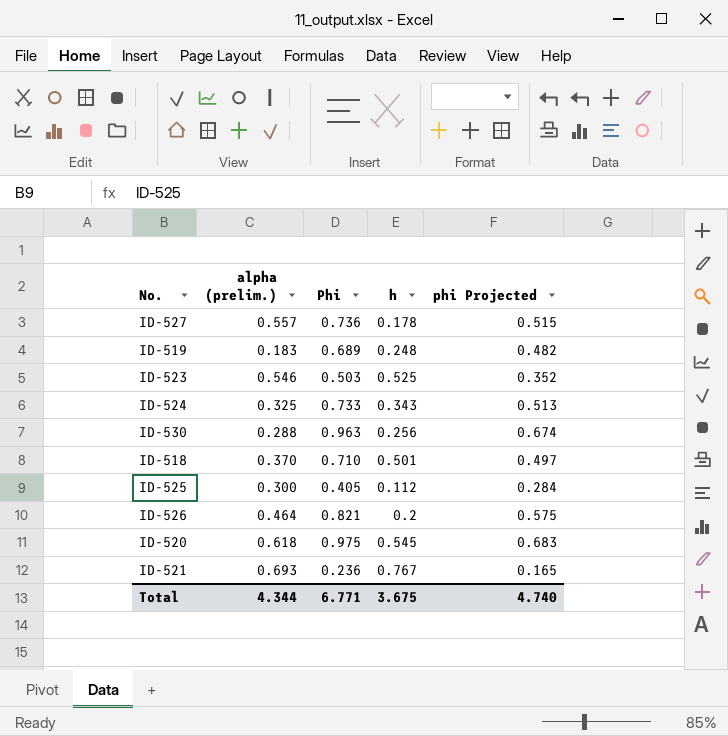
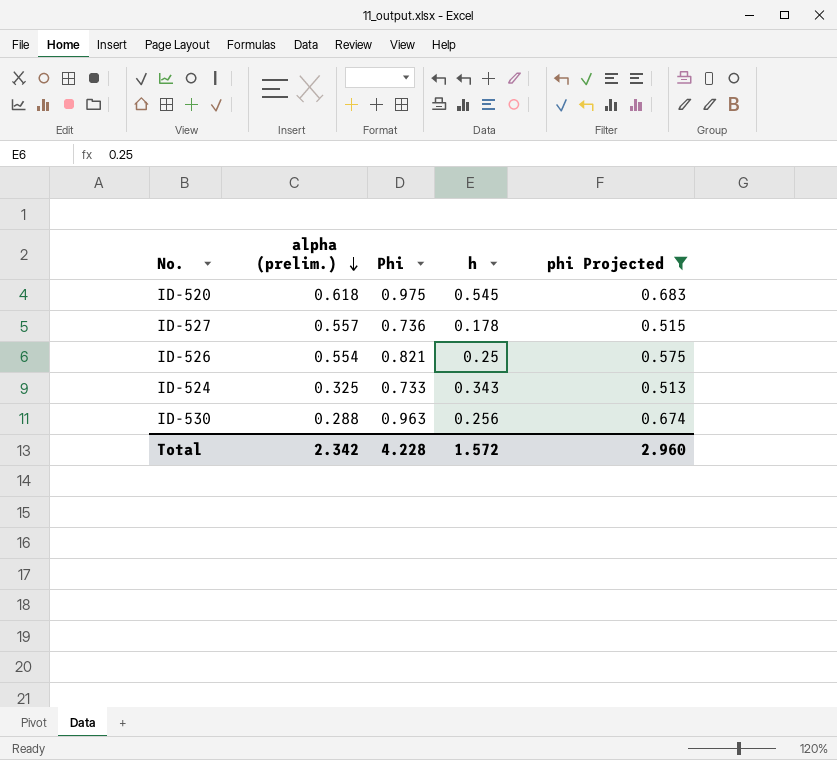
filter: none -> phi Projected >= 0.513
row order: none -> alpha (prelim.) descending
ID-526 | alpha (prelim.): 0.464 -> 0.554
ID-526 | h: 0.2 -> 0.25
Total | alpha (prelim.): 4.344 -> 2.342
Total | Phi: 6.771 -> 4.228
Total | h: 3.675 -> 1.572
Total | phi Projected: 4.740 -> 2.960

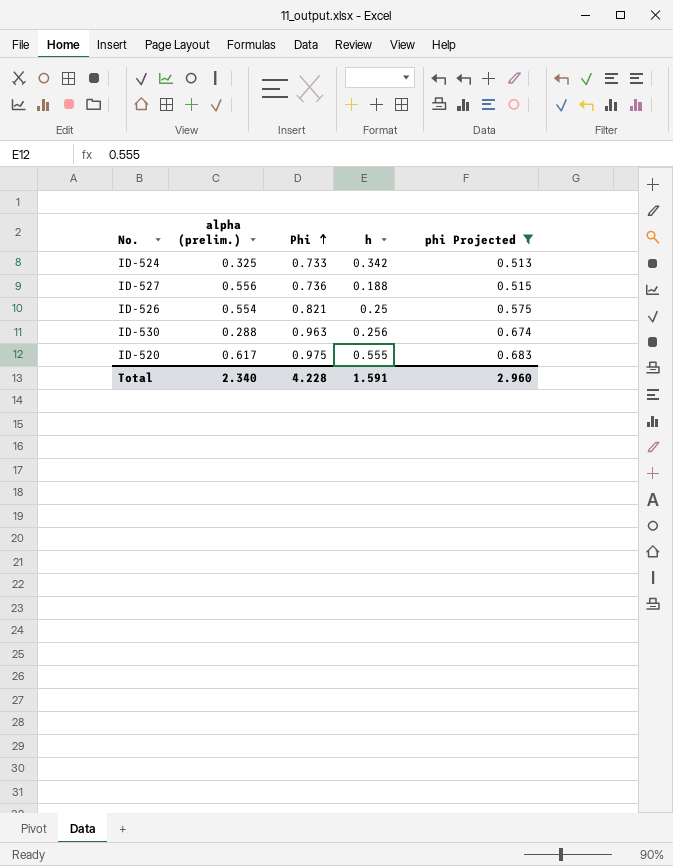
row order: alpha (prelim.) descending -> Phi ascending
ID-524 | h: 0.343 -> 0.342
ID-527 | alpha (prelim.): 0.557 -> 0.556
ID-527 | h: 0.178 -> 0.188
ID-520 | alpha (prelim.): 0.618 -> 0.617
ID-520 | h: 0.545 -> 0.555
Total | alpha (prelim.): 2.342 -> 2.340
Total | h: 1.572 -> 1.591

